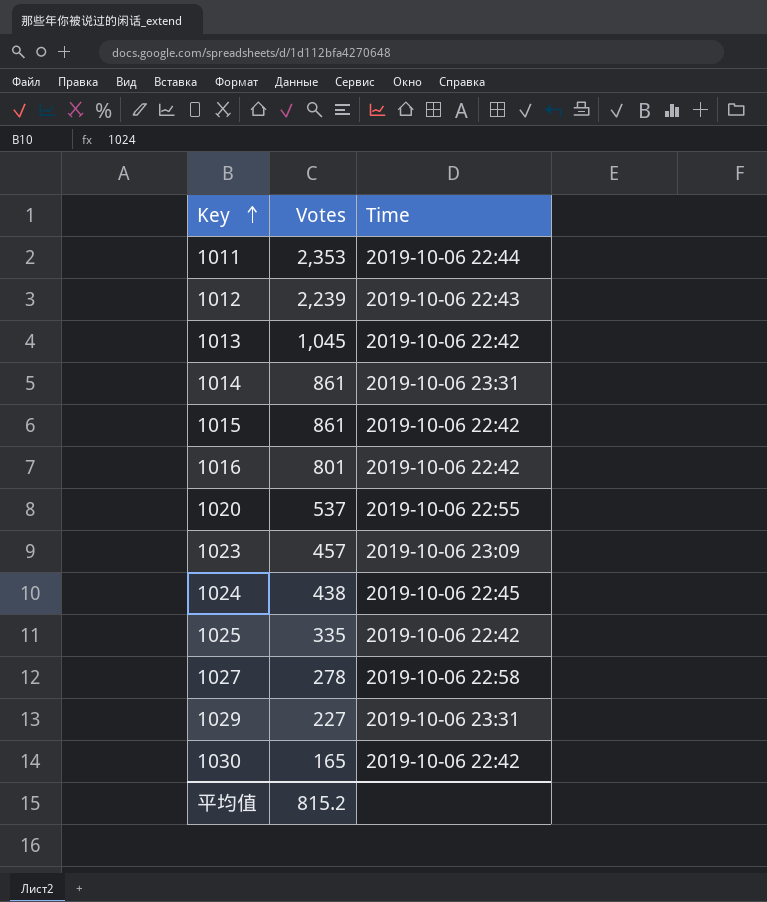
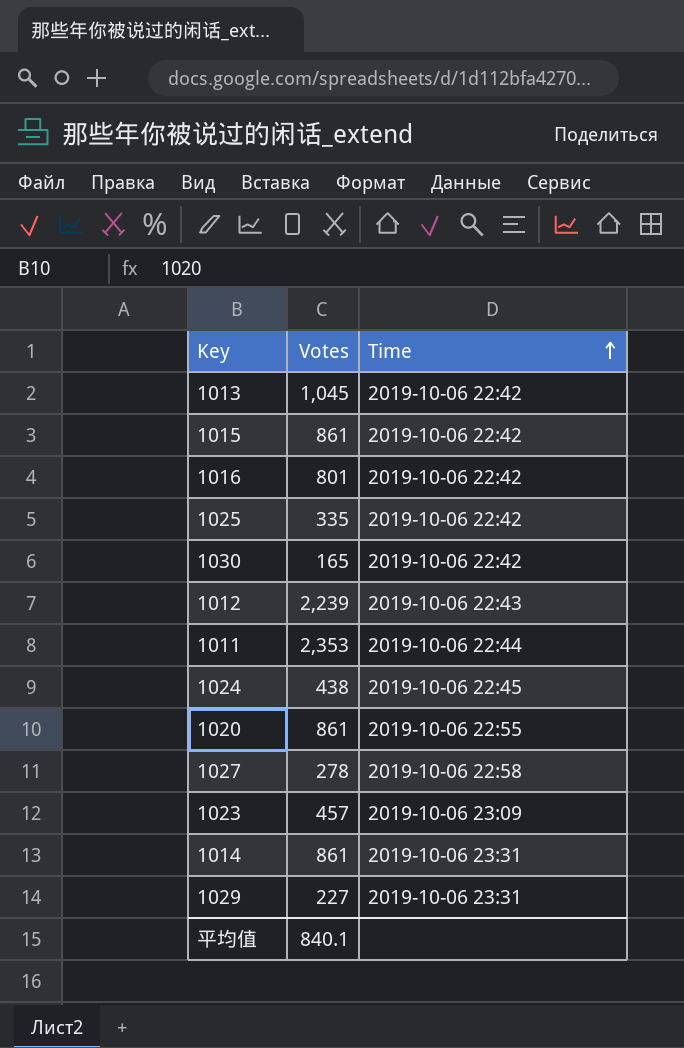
row order: Key ascending -> Time ascending
1020 | Votes: 537 -> 861
平均值 | Votes: 815.2 -> 840.1

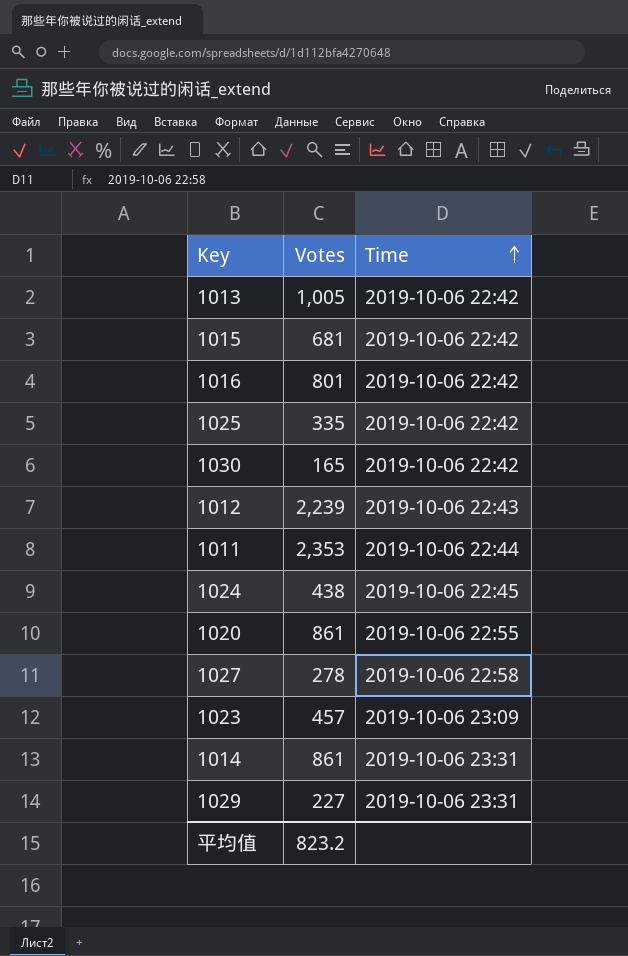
1013 | Votes: 1,045 -> 1,005
1015 | Votes: 861 -> 681
平均值 | Votes: 840.1 -> 823.2

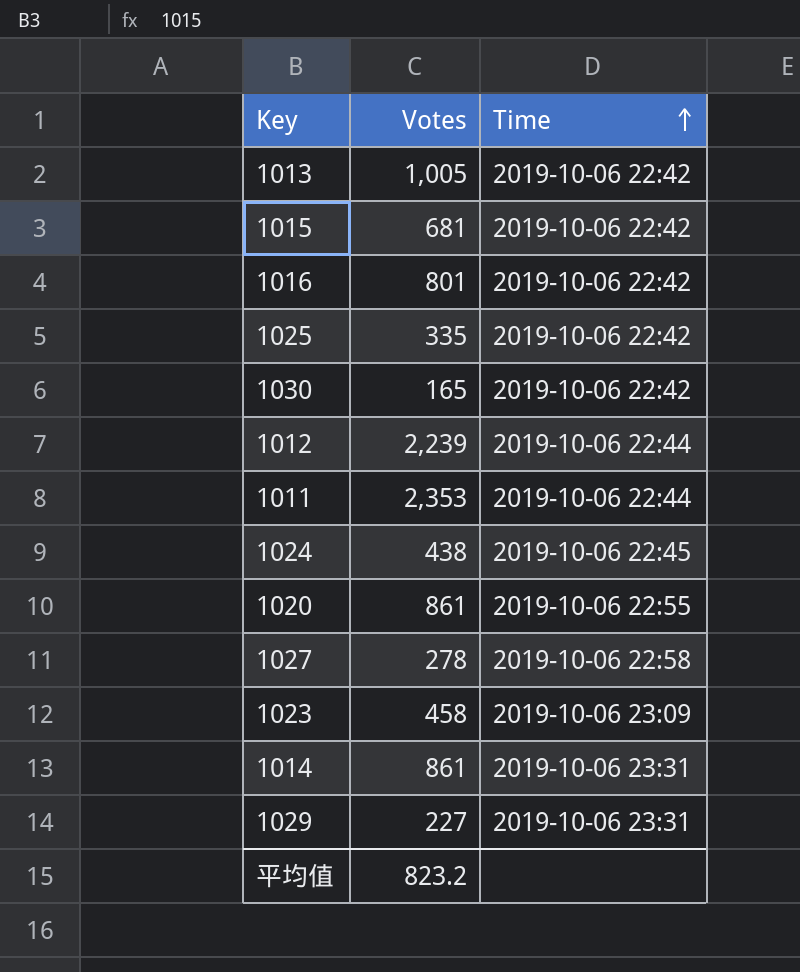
1012 | Time: 2019-10-06 22:43 -> 2019-10-06 22:44
1023 | Votes: 457 -> 458

